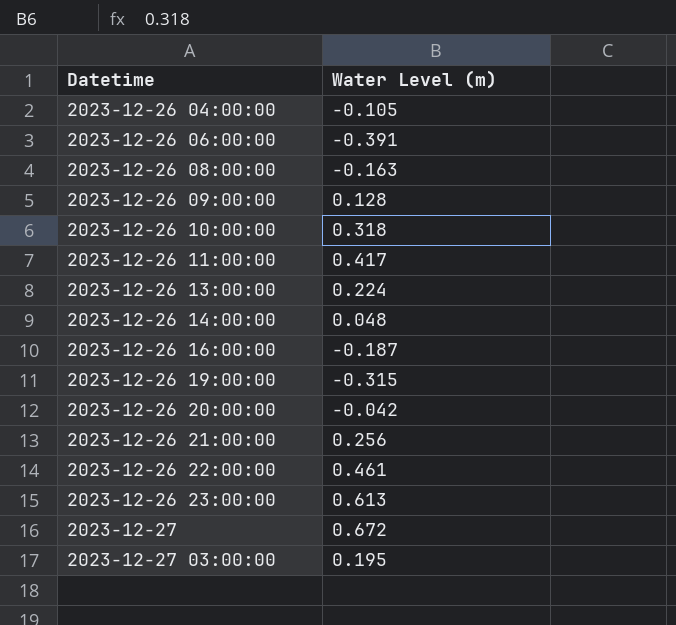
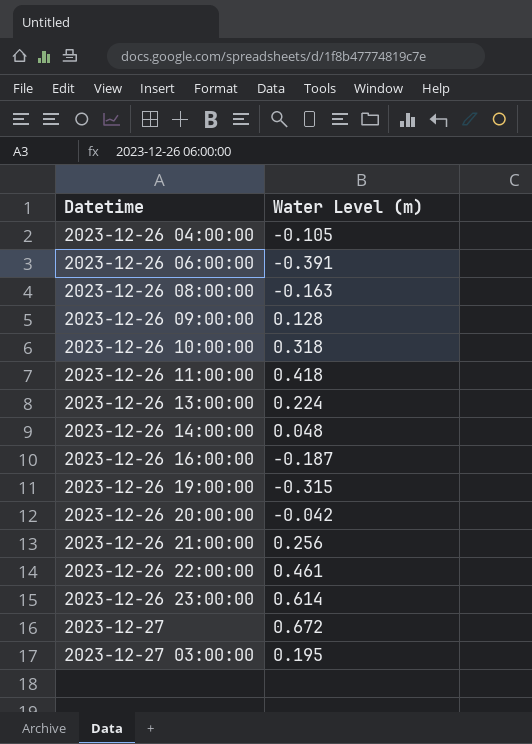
2023-12-26 11:00:00 | Water Level (m): 0.417 -> 0.418
2023-12-26 23:00:00 | Water Level (m): 0.613 -> 0.614

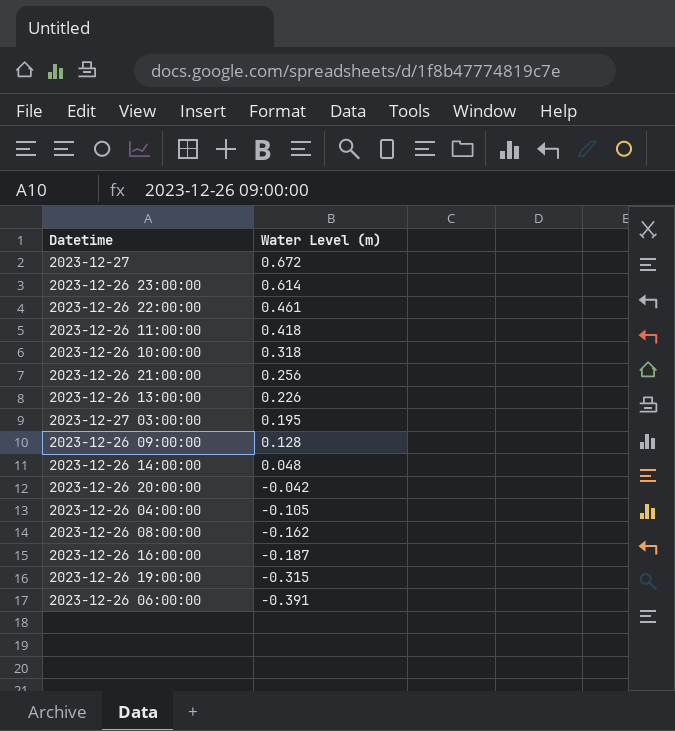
row order: Datetime ascending -> Water Level (m) descending
2023-12-26 13:00:00 | Water Level (m): 0.224 -> 0.226
2023-12-26 08:00:00 | Water Level (m): -0.163 -> -0.162

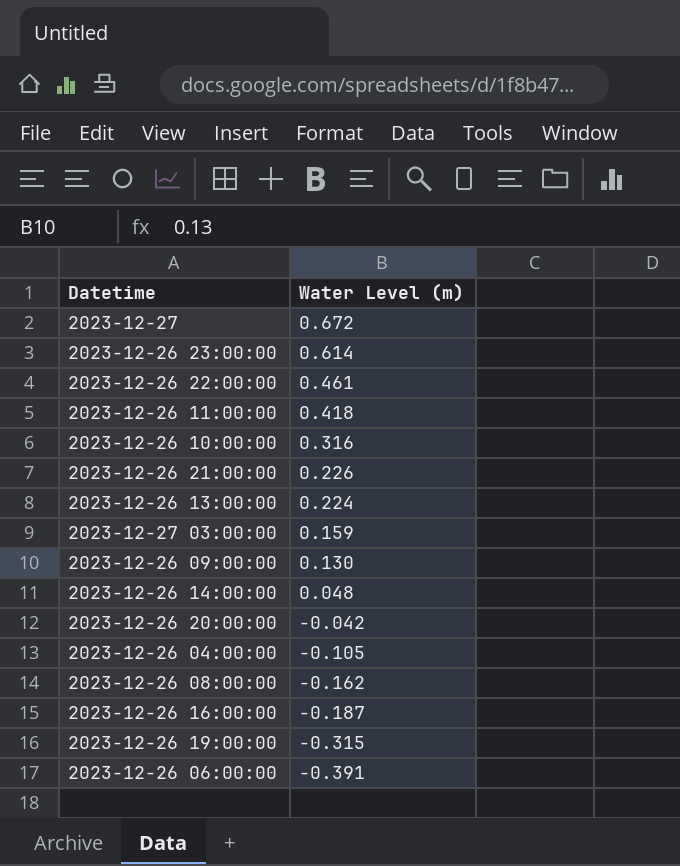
2023-12-26 10:00:00 | Water Level (m): 0.318 -> 0.316
2023-12-26 21:00:00 | Water Level (m): 0.256 -> 0.226
2023-12-26 13:00:00 | Water Level (m): 0.226 -> 0.224
2023-12-27 03:00:00 | Water Level (m): 0.195 -> 0.159
2023-12-26 09:00:00 | Water Level (m): 0.128 -> 0.130

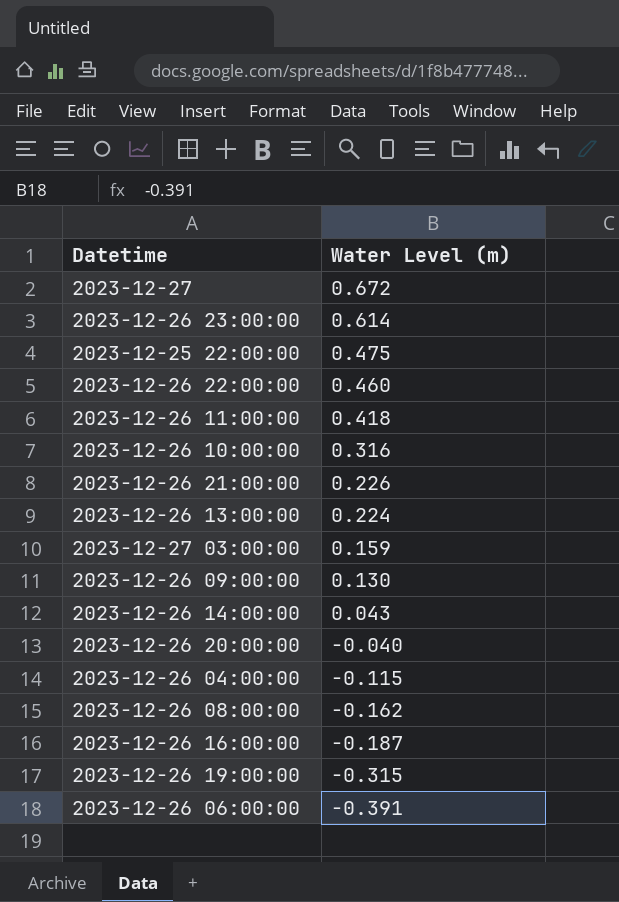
row 2023-12-25 22:00:00: none -> 0.475
2023-12-26 22:00:00 | Water Level (m): 0.461 -> 0.460
2023-12-26 14:00:00 | Water Level (m): 0.048 -> 0.043
2023-12-26 20:00:00 | Water Level (m): -0.042 -> -0.040
2023-12-26 04:00:00 | Water Level (m): -0.105 -> -0.115

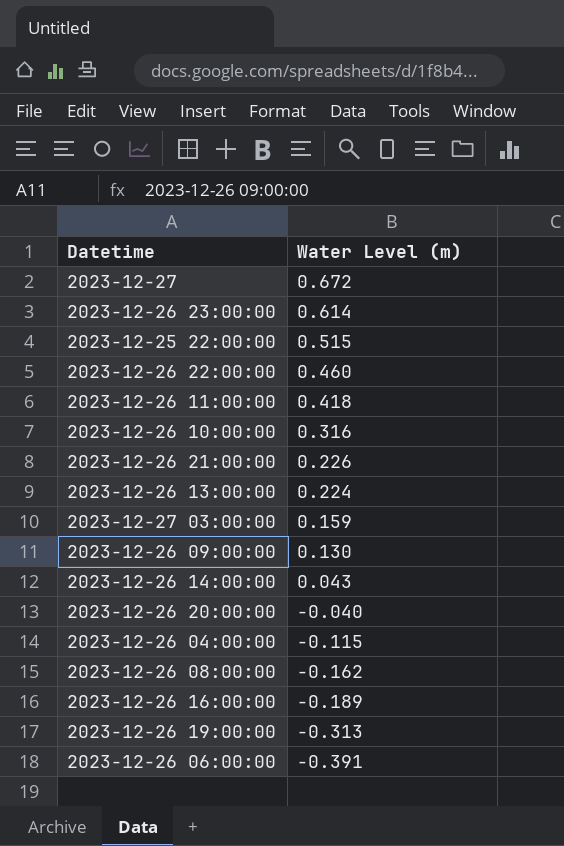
2023-12-25 22:00:00 | Water Level (m): 0.475 -> 0.515
2023-12-26 16:00:00 | Water Level (m): -0.187 -> -0.189
2023-12-26 19:00:00 | Water Level (m): -0.315 -> -0.313

